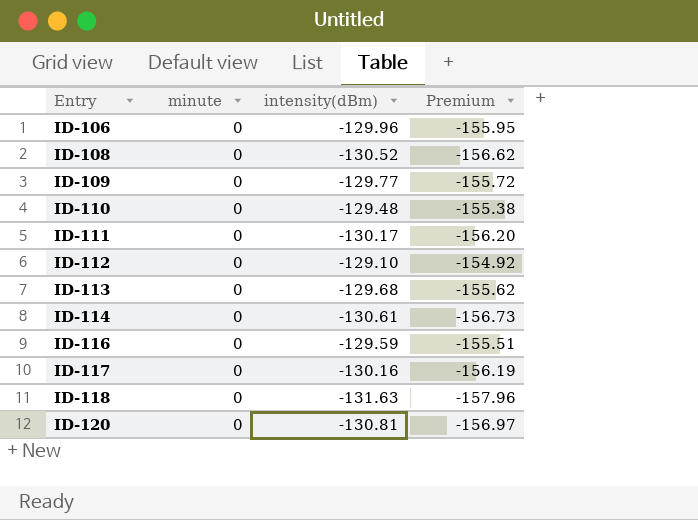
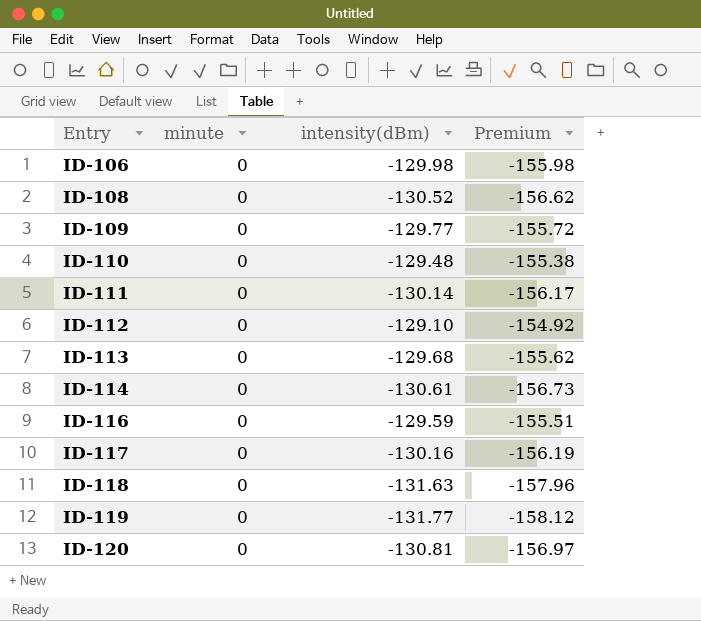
ID-106 | intensity(dBm): -129.96 -> -129.98
ID-106 | Premium: -155.95 -> -155.98
ID-111 | intensity(dBm): -130.17 -> -130.14
ID-111 | Premium: -156.20 -> -156.17
row ID-119: none -> 0 | -131.77 | -158.12

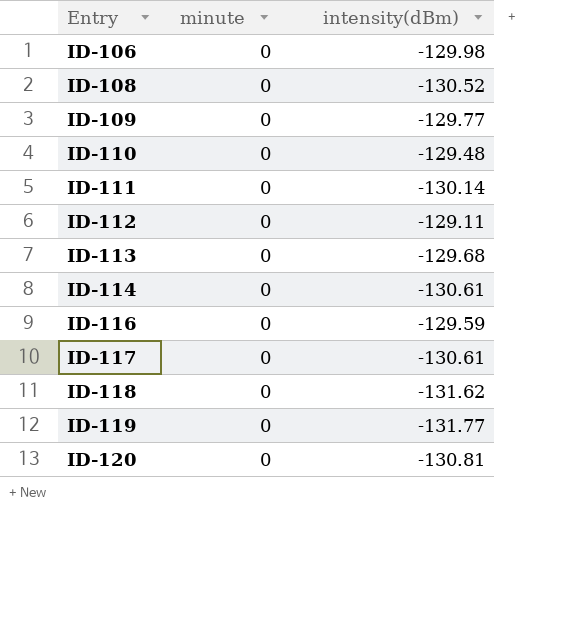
column Premium | formula: [intensity(dBm)] * 1.2 -> none
ID-112 | intensity(dBm): -129.10 -> -129.11
ID-117 | intensity(dBm): -130.16 -> -130.61
ID-118 | intensity(dBm): -131.63 -> -131.62

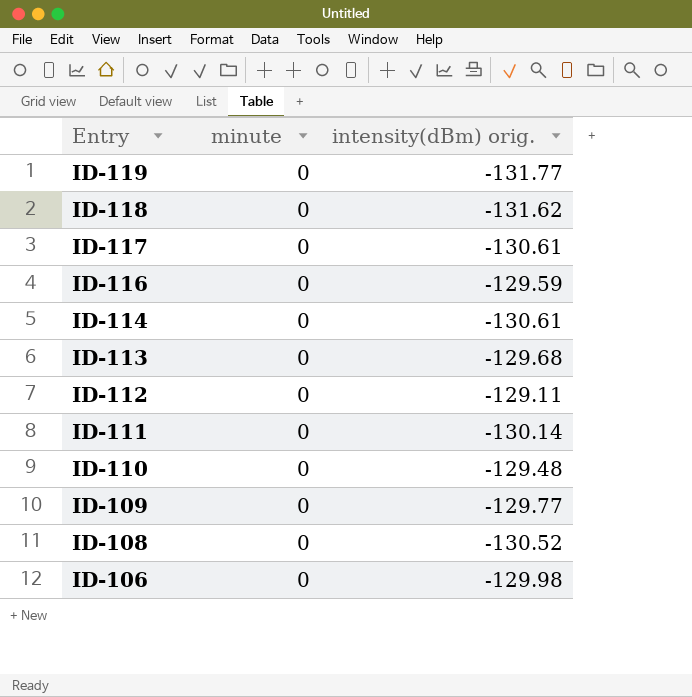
row order: Entry ascending -> Entry descending
column name: intensity(dBm) -> intensity(dBm) orig.
row ID-120: 0 | -130.81 -> none

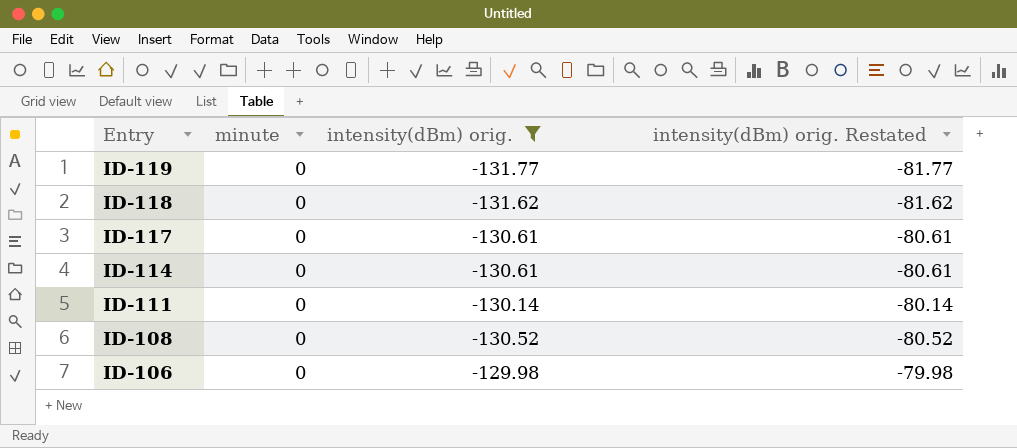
filter: none -> intensity(dBm) orig. <= -129.98
column intensity(dBm) orig. Restated | formula: none -> [intensity(dBm) orig.] + 50

